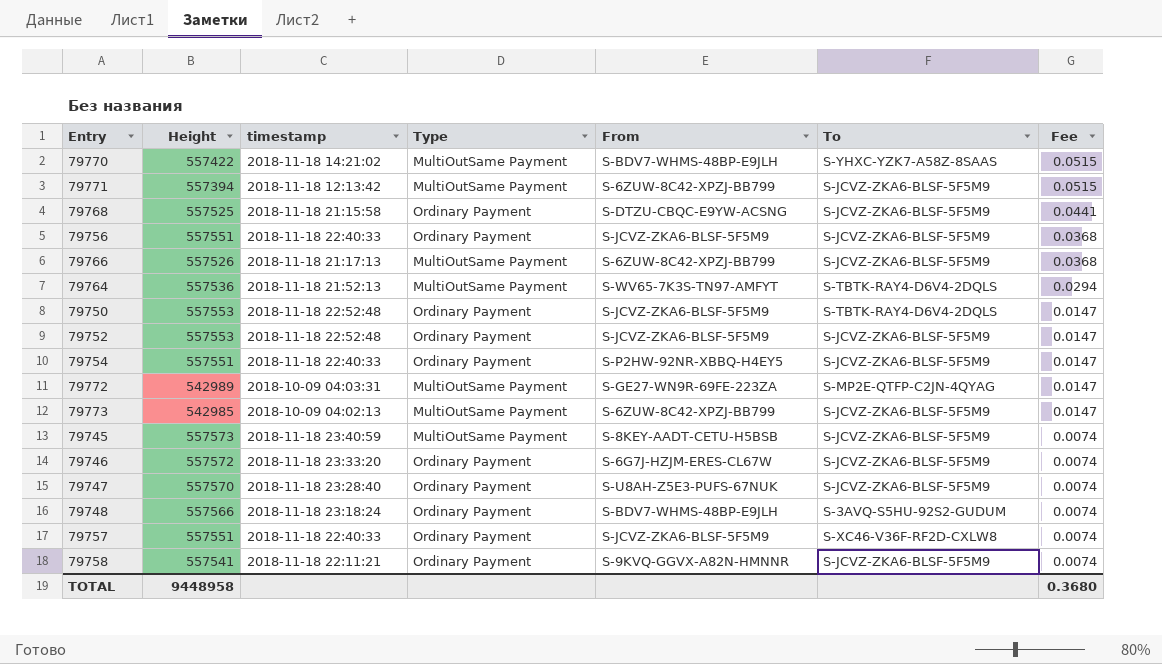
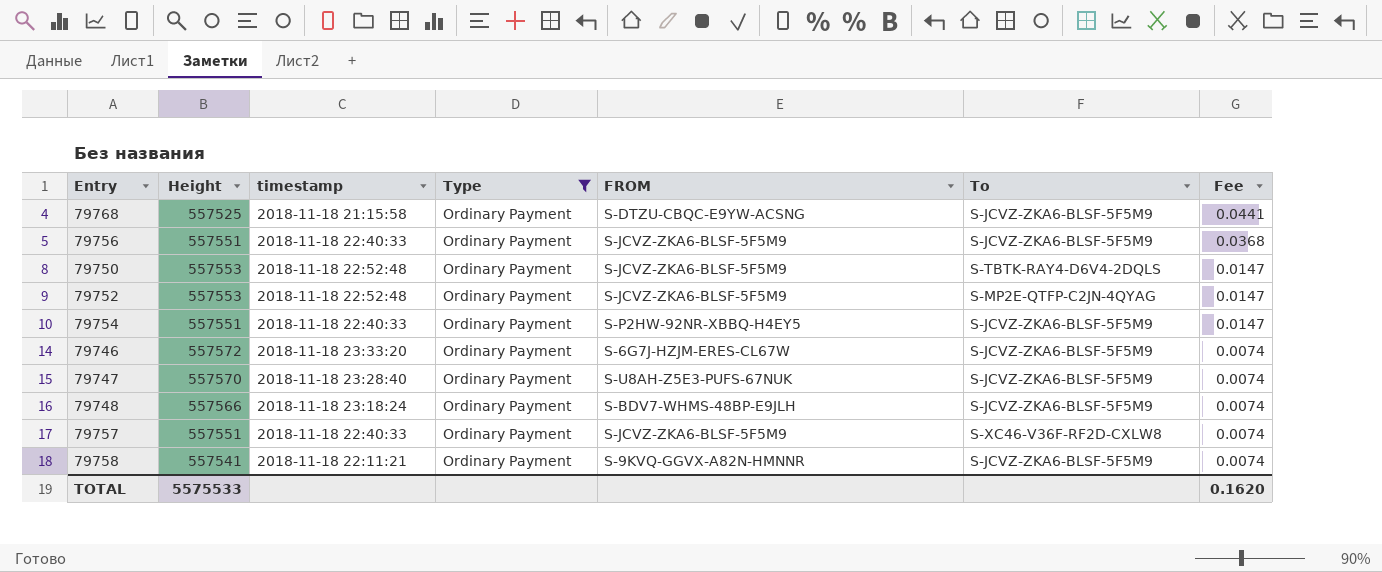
filter: none -> Type = Ordinary Payment
column name: From -> FROM
79752 | To: S-JCVZ-ZKA6-BLSF-5F5M9 -> S-MP2E-QTFP-C2JN-4QYAG
79748 | To: S-3AVQ-S5HU-92S2-GUDUM -> S-JCVZ-ZKA6-BLSF-5F5M9
TOTAL | Height: 9448958 -> 5575533
TOTAL | Fee: 0.3680 -> 0.1620

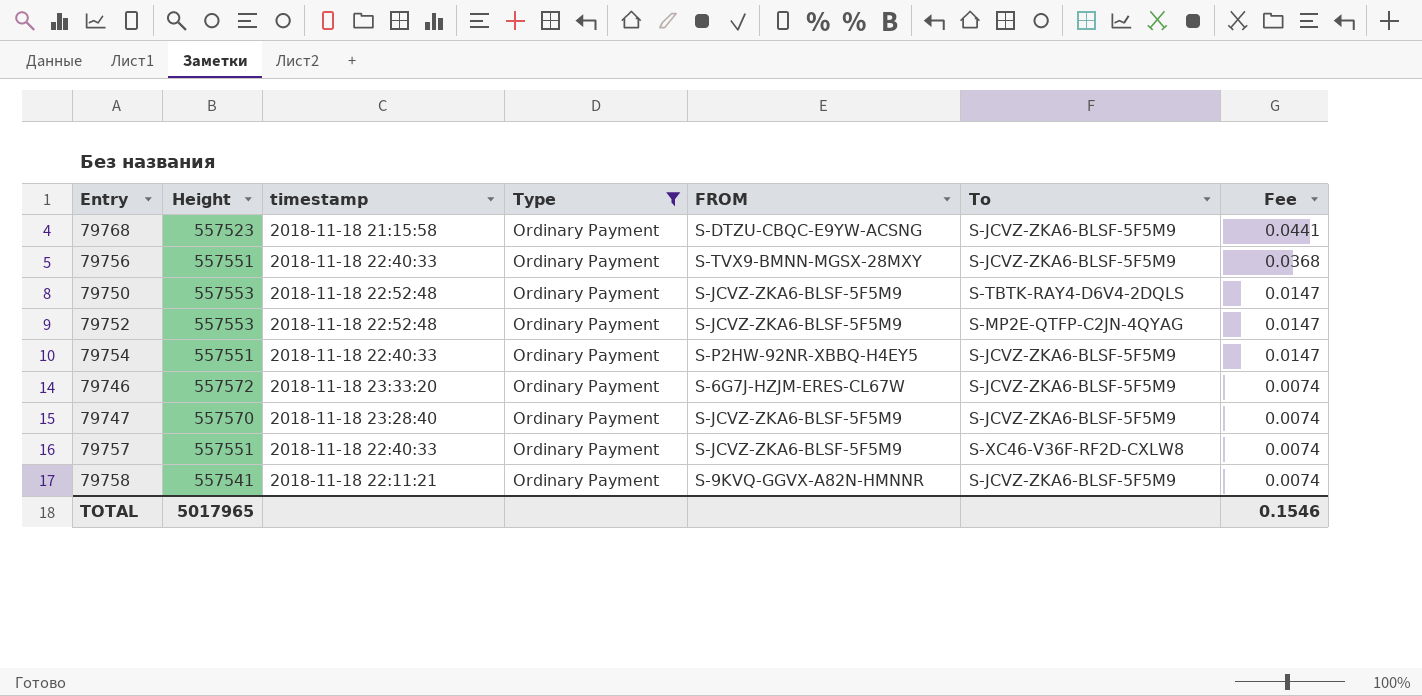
row 79748: 557566 | 2018-11-18 23:18:24 | Ordinary Payment | S-BDV7-WHMS-48BP-E9JLH | S-JCVZ-ZKA6-BLSF-5F5M9 | 0.0074 -> none
79768 | Height: 557525 -> 557523
79756 | FROM: S-JCVZ-ZKA6-BLSF-5F5M9 -> S-TVX9-BMNN-MGSX-28MXY
79747 | FROM: S-U8AH-Z5E3-PUFS-67NUK -> S-JCVZ-ZKA6-BLSF-5F5M9
TOTAL | Height: 5575533 -> 5017965
TOTAL | Fee: 0.1620 -> 0.1546

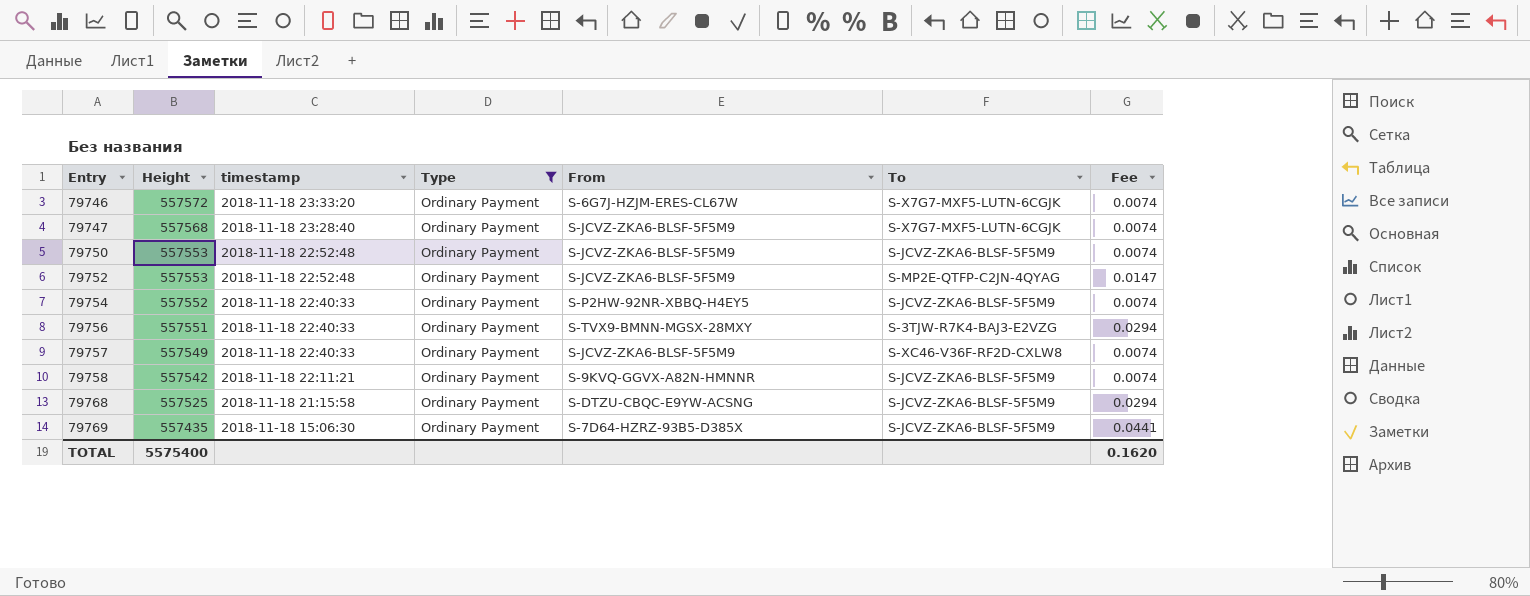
row order: Fee descending -> Entry ascending
column name: FROM -> From
79746 | To: S-JCVZ-ZKA6-BLSF-5F5M9 -> S-X7G7-MXF5-LUTN-6CGJK
79747 | Height: 557570 -> 557568
79747 | To: S-JCVZ-ZKA6-BLSF-5F5M9 -> S-X7G7-MXF5-LUTN-6CGJK
79750 | To: S-TBTK-RAY4-D6V4-2DQLS -> S-JCVZ-ZKA6-BLSF-5F5M9
79750 | Fee: 0.0147 -> 0.0074
79754 | Height: 557551 -> 557552
79754 | Fee: 0.0147 -> 0.0074
79756 | To: S-JCVZ-ZKA6-BLSF-5F5M9 -> S-3TJW-R7K4-BAJ3-E2VZG
79756 | Fee: 0.0368 -> 0.0294
79757 | Height: 557551 -> 557549
79758 | Height: 557541 -> 557542
79768 | Height: 557523 -> 557525
79768 | Fee: 0.0441 -> 0.0294
row 79769: none -> 557435 | 2018-11-18 15:06:30 | Ordinary Payment | S-7D64-HZRZ-93B5-D385X | S-JCVZ-ZKA6-BLSF-5F5M9 | 0.0441
TOTAL | Height: 5017965 -> 5575400
TOTAL | Fee: 0.1546 -> 0.1620

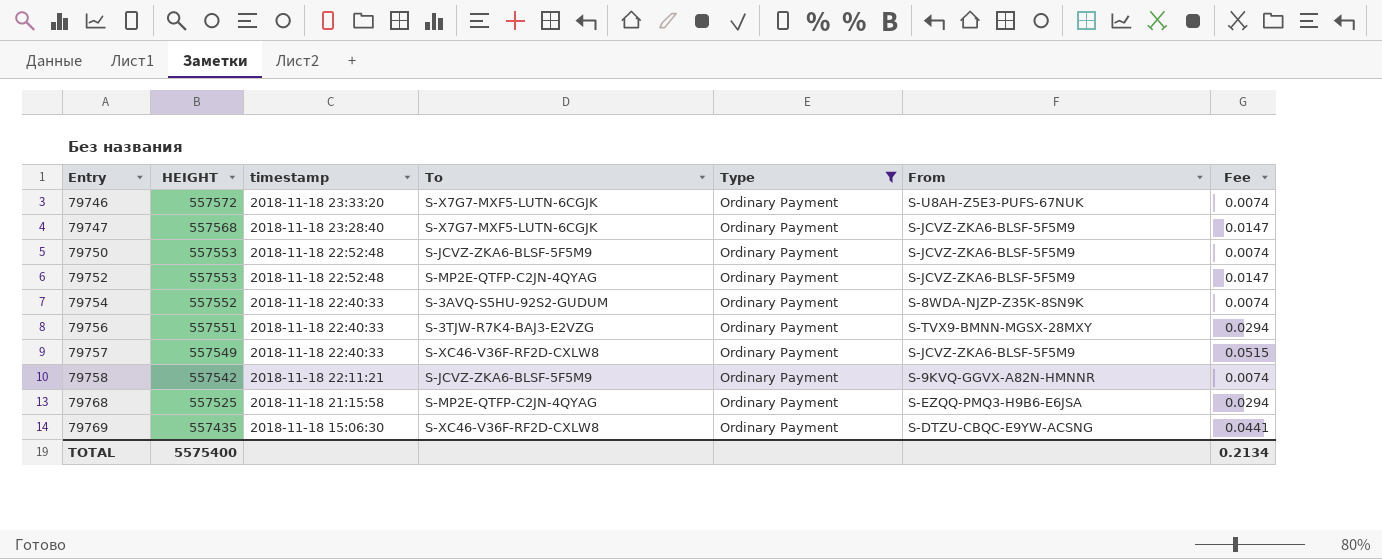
column name: Height -> HEIGHT
column To | position: 6 -> 4
79746 | From: S-6G7J-HZJM-ERES-CL67W -> S-U8AH-Z5E3-PUFS-67NUK
79747 | Fee: 0.0074 -> 0.0147
79754 | To: S-JCVZ-ZKA6-BLSF-5F5M9 -> S-3AVQ-S5HU-92S2-GUDUM
79754 | From: S-P2HW-92NR-XBBQ-H4EY5 -> S-8WDA-NJZP-Z35K-8SN9K
79757 | Fee: 0.0074 -> 0.0515
79768 | To: S-JCVZ-ZKA6-BLSF-5F5M9 -> S-MP2E-QTFP-C2JN-4QYAG
79768 | From: S-DTZU-CBQC-E9YW-ACSNG -> S-EZQQ-PMQ3-H9B6-E6JSA
79769 | To: S-JCVZ-ZKA6-BLSF-5F5M9 -> S-XC46-V36F-RF2D-CXLW8
79769 | From: S-7D64-HZRZ-93B5-D385X -> S-DTZU-CBQC-E9YW-ACSNG
TOTAL | Fee: 0.1620 -> 0.2134

